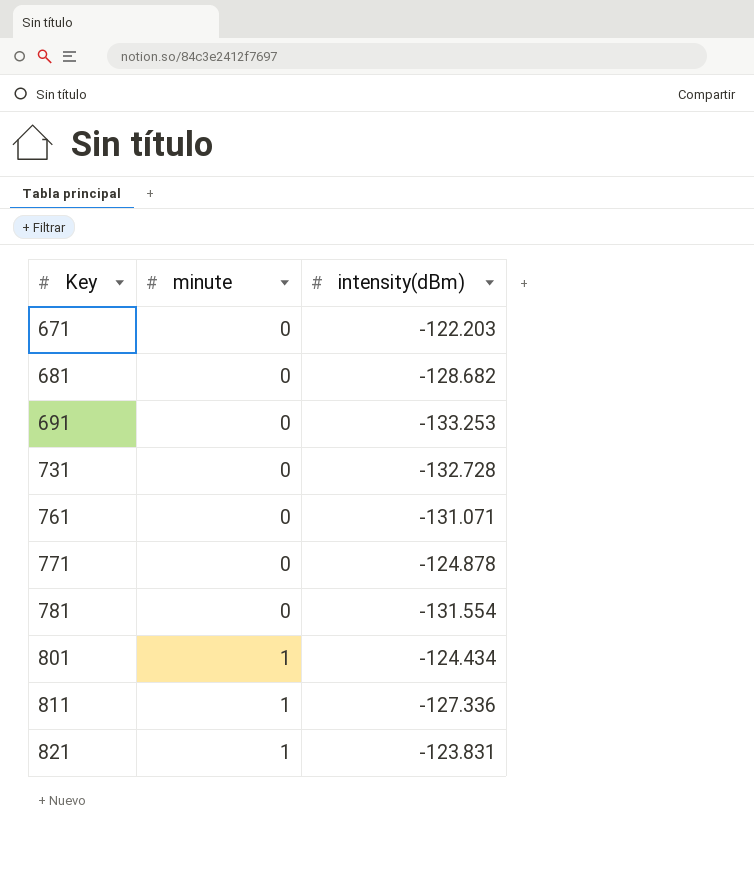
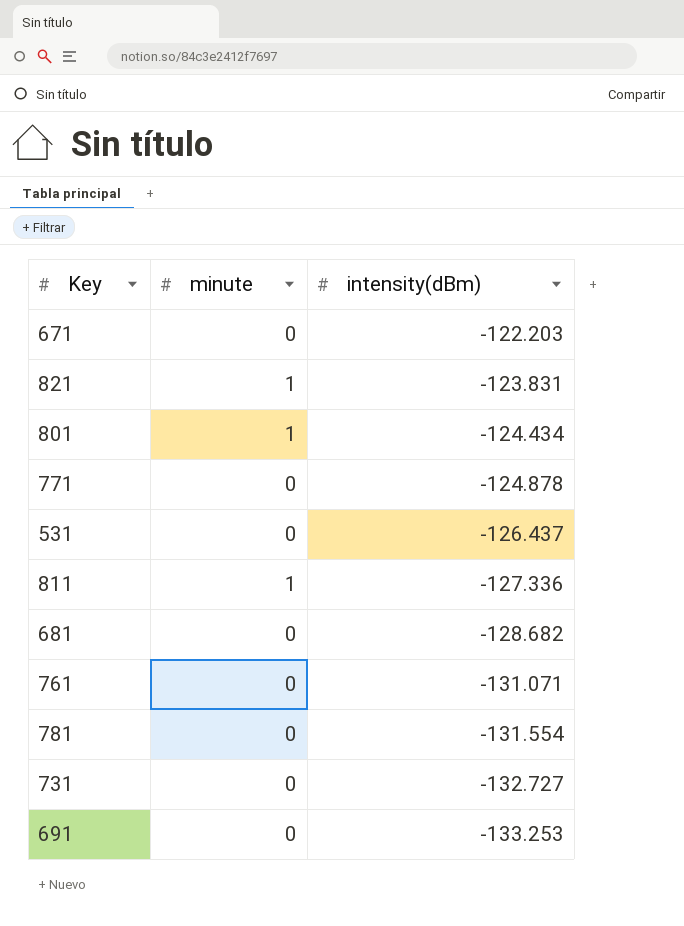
row order: Key ascending -> intensity(dBm) descending
row 531: none -> 0 | -126.437
731 | intensity(dBm): -132.728 -> -132.727

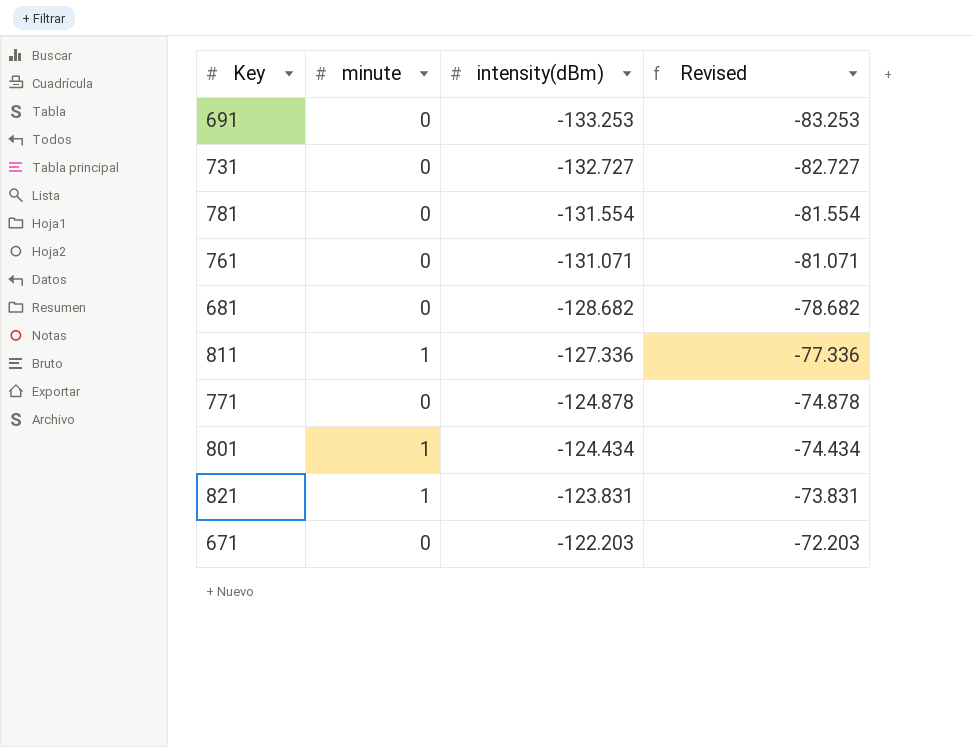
row order: intensity(dBm) descending -> intensity(dBm) ascending
column Revised | formula: none -> [intensity(dBm)] + 50
row 531: 0 | -126.437 -> none

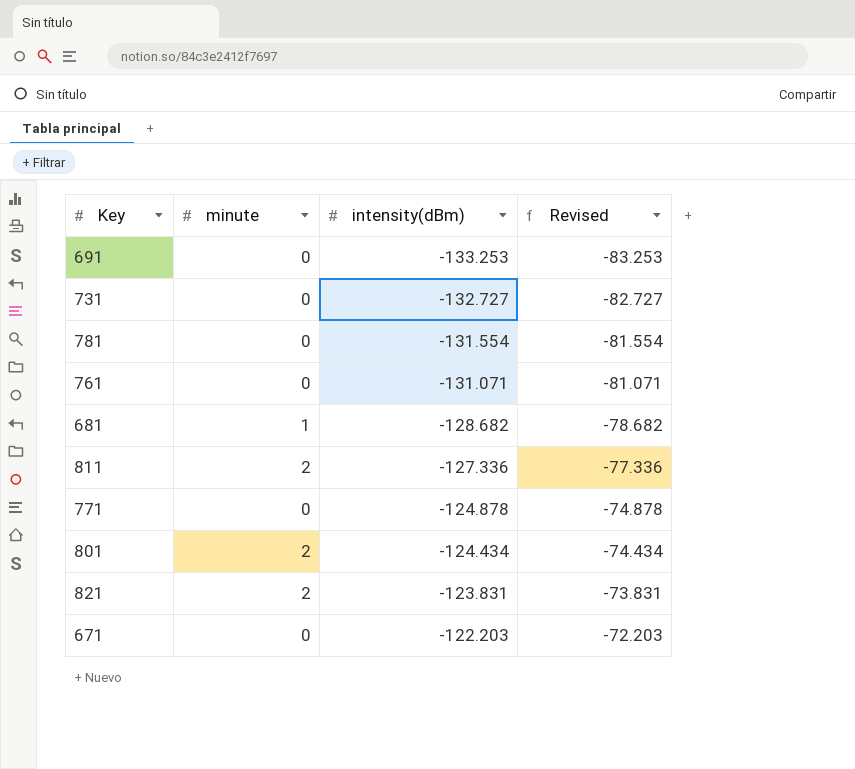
681 | minute: 0 -> 1
811 | minute: 1 -> 2
801 | minute: 1 -> 2
821 | minute: 1 -> 2

